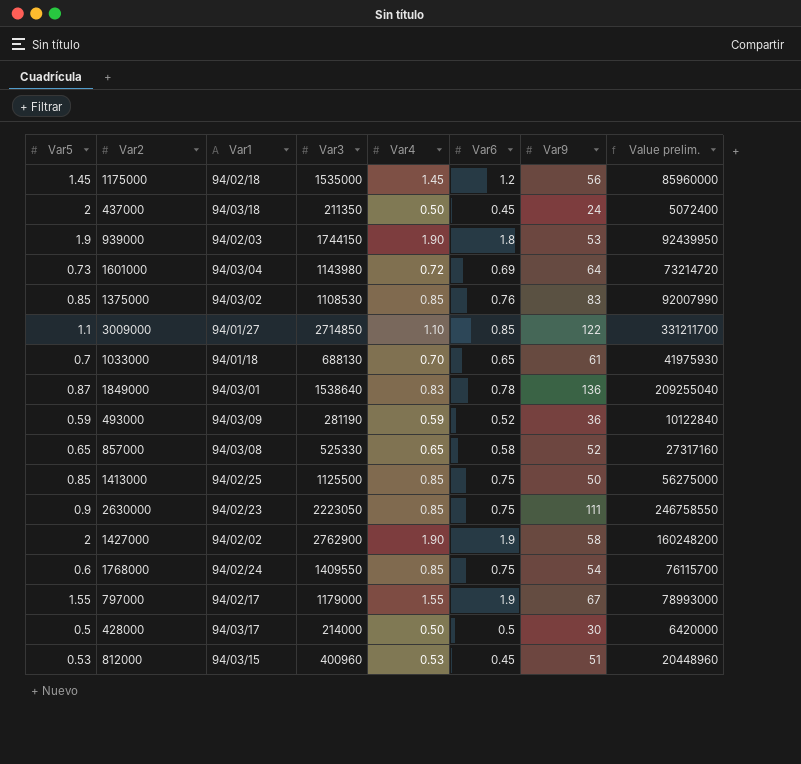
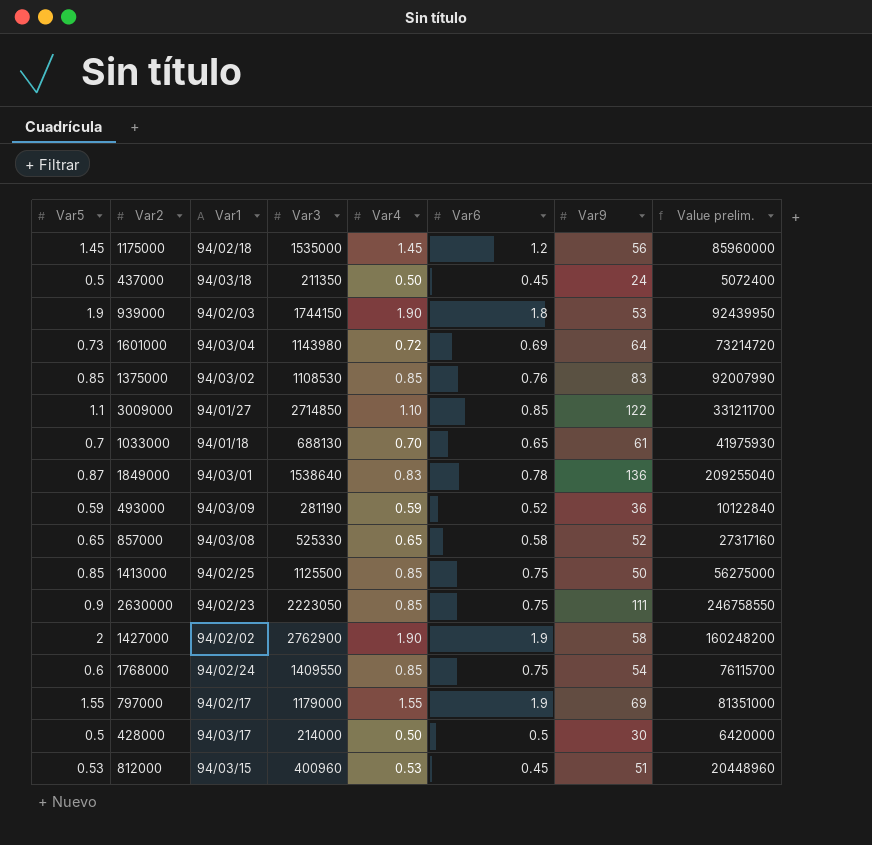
437000 | Var5: 2 -> 0.5
797000 | Var9: 67 -> 69
797000 | Value prelim.: 78993000 -> 81351000

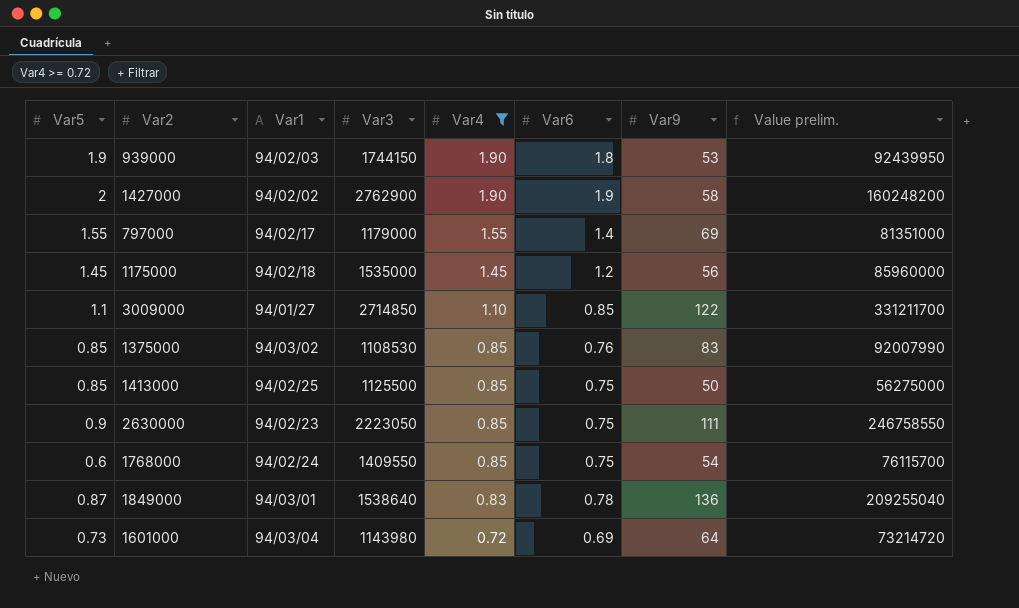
filter: none -> Var4 >= 0.72
row order: none -> Var4 descending
797000 | Var6: 1.9 -> 1.4

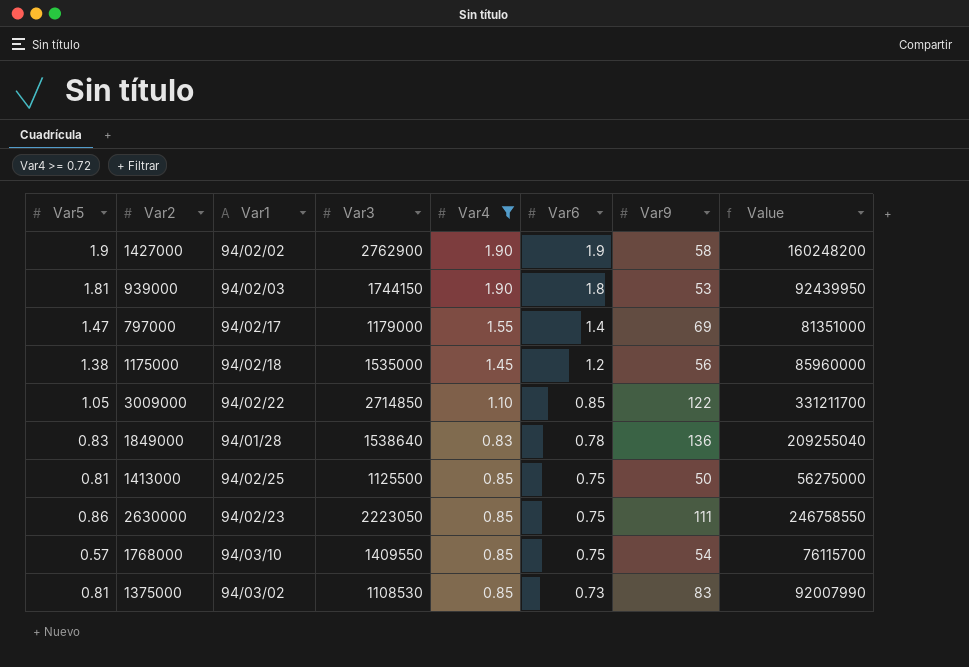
row order: Var4 descending -> Var6 descending
column name: Value prelim. -> Value
row 1601000: 0.73 | 94/03/04 | 1143980 | 0.72 | 0.69 | 64 | 73214720 -> none
1427000 | Var5: 2 -> 1.9
939000 | Var5: 1.9 -> 1.81
797000 | Var5: 1.55 -> 1.47
1175000 | Var5: 1.45 -> 1.38
3009000 | Var5: 1.1 -> 1.05
3009000 | Var1: 94/01/27 -> 94/02/22
1849000 | Var5: 0.87 -> 0.83
1849000 | Var1: 94/03/01 -> 94/01/28
1413000 | Var5: 0.85 -> 0.81
2630000 | Var5: 0.9 -> 0.86
1768000 | Var5: 0.6 -> 0.57
1768000 | Var1: 94/02/24 -> 94/03/10
1375000 | Var5: 0.85 -> 0.81
1375000 | Var6: 0.76 -> 0.73

